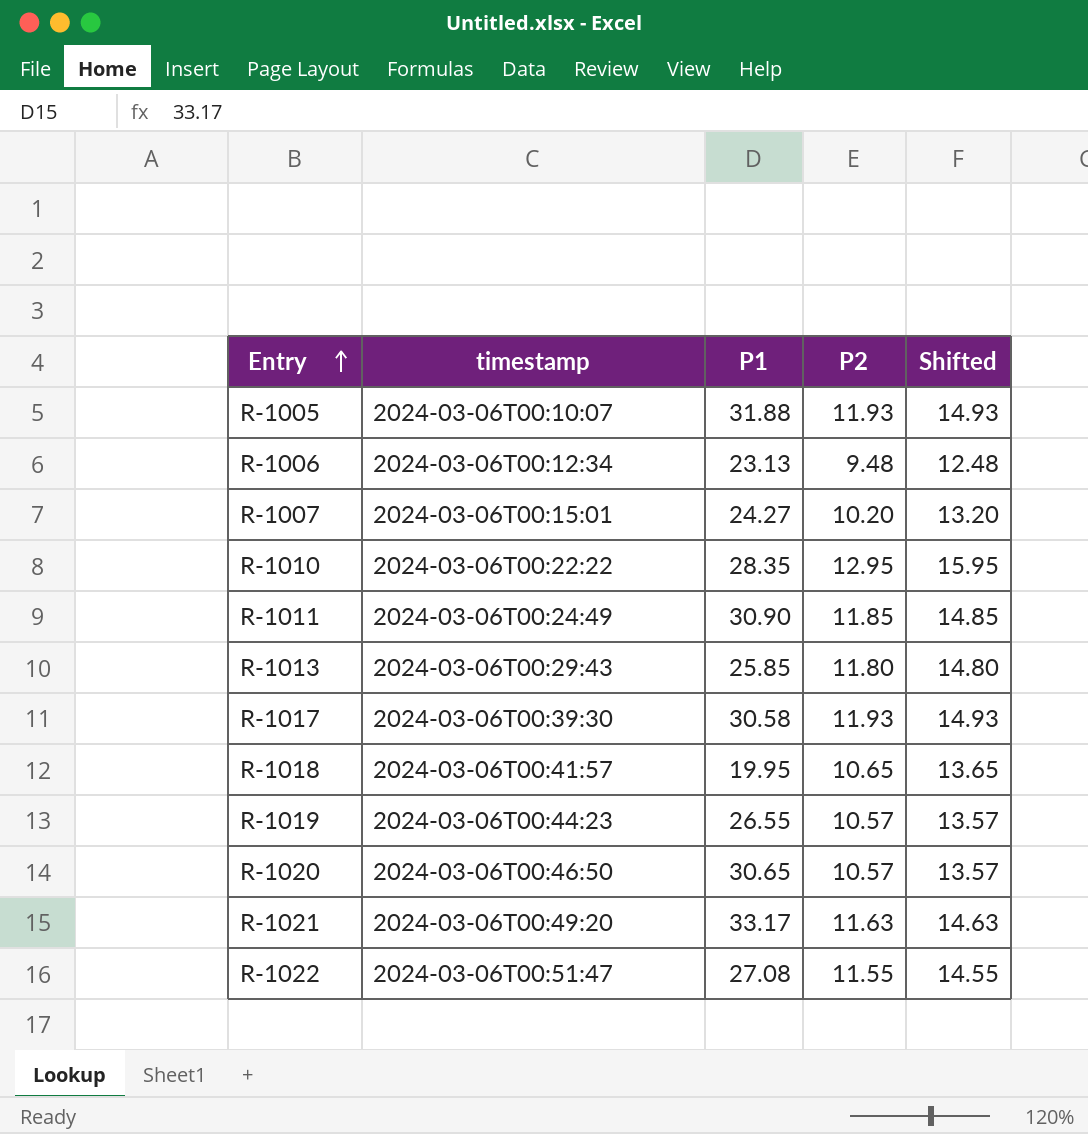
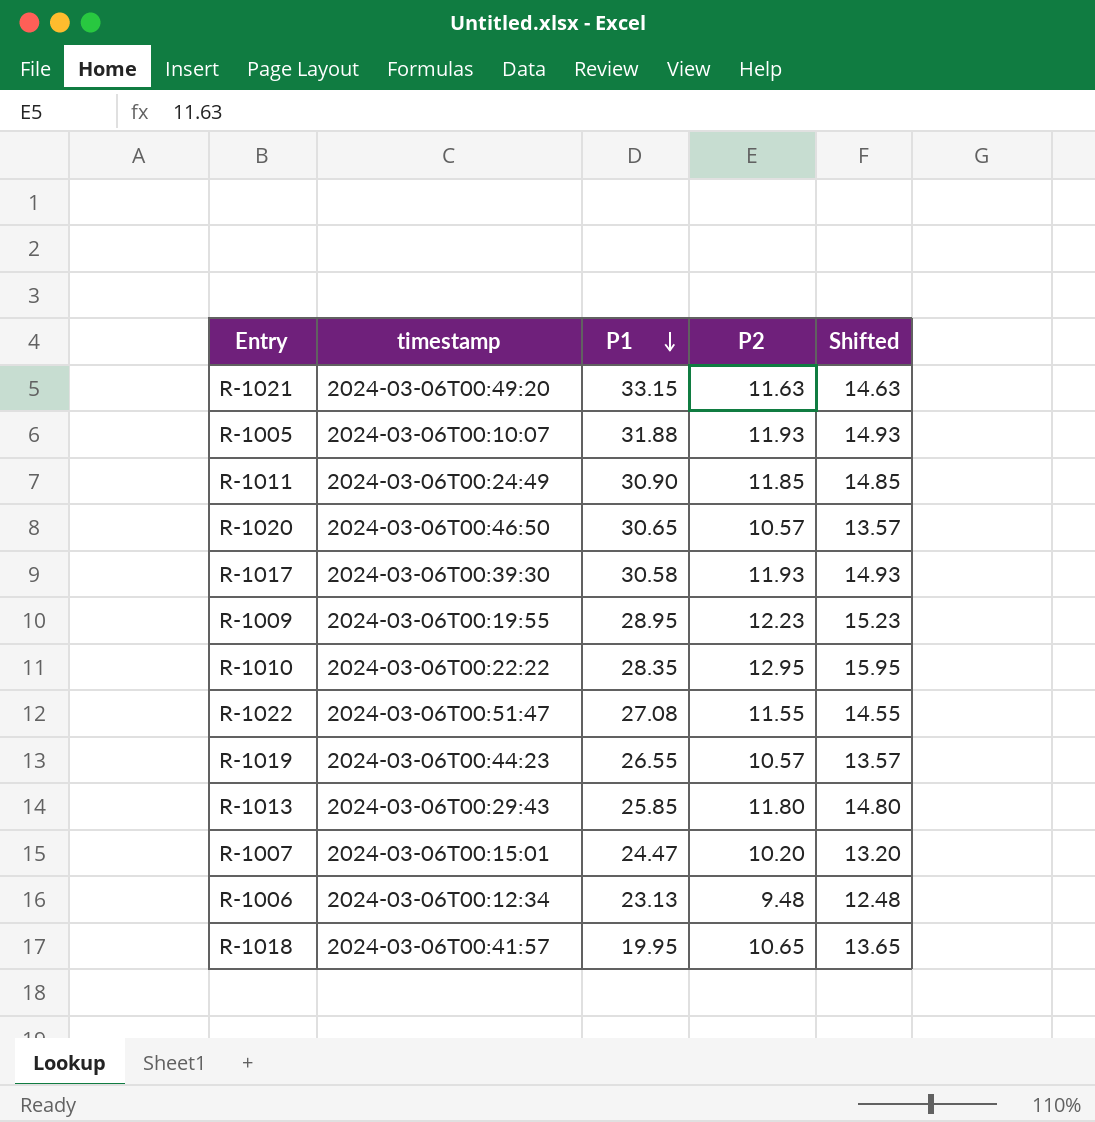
row order: Entry ascending -> P1 descending
R-1021 | P1: 33.17 -> 33.15
row R-1009: none -> 2024-03-06T00:19:55 | 28.95 | 12.23 | 15.23
R-1007 | P1: 24.27 -> 24.47

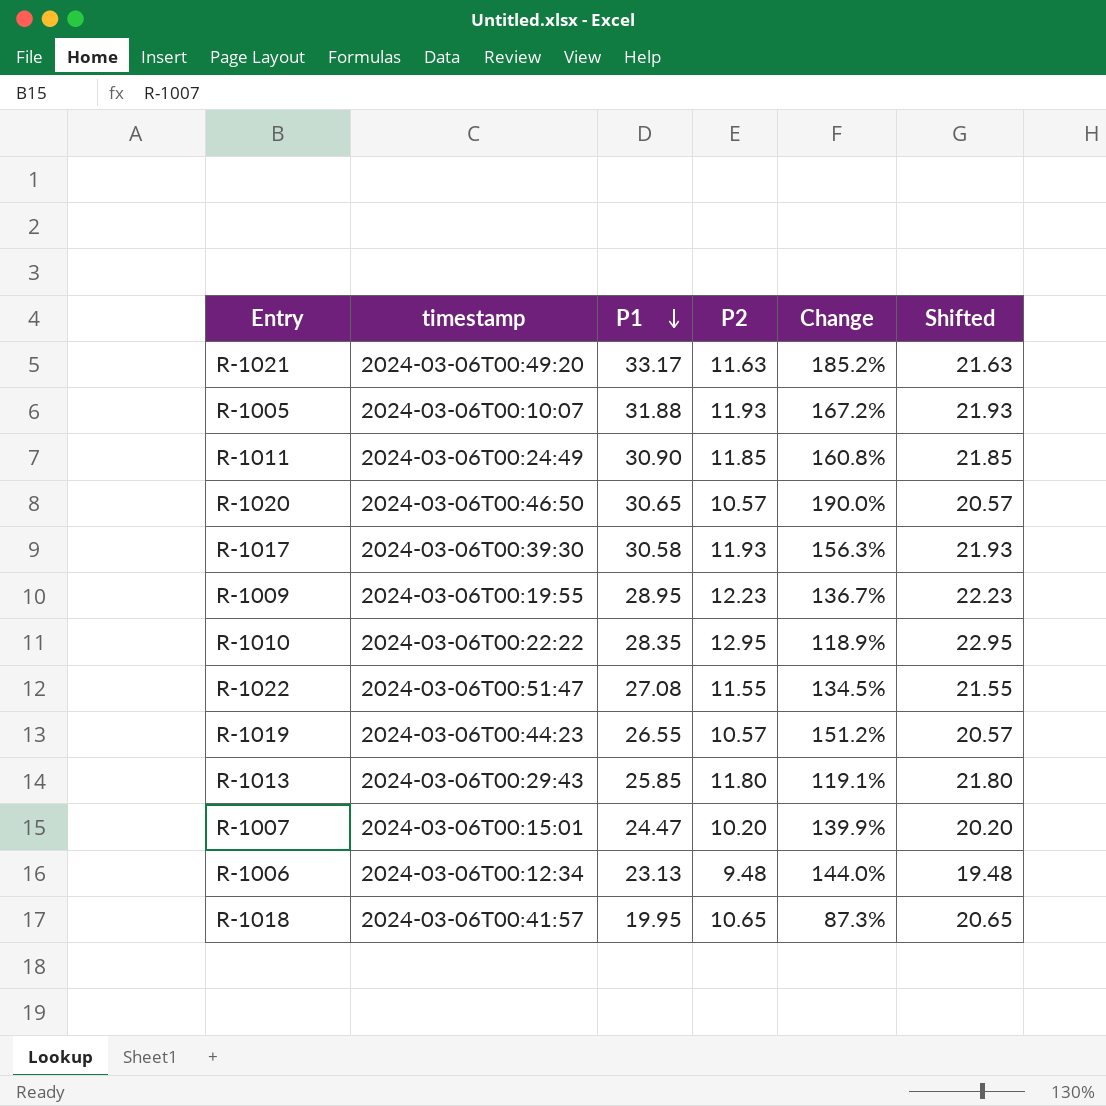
column Change | formula: none -> ([P1] - [P2]) / [P2]
column Shifted | formula: [P2] + 3 -> [P2] + 10
R-1021 | P1: 33.15 -> 33.17

